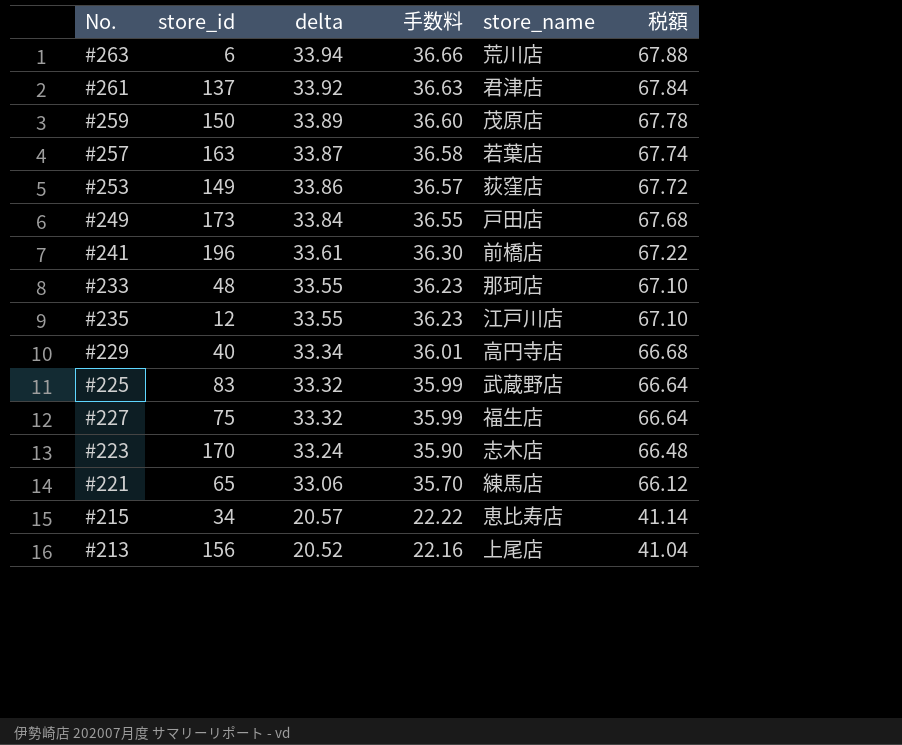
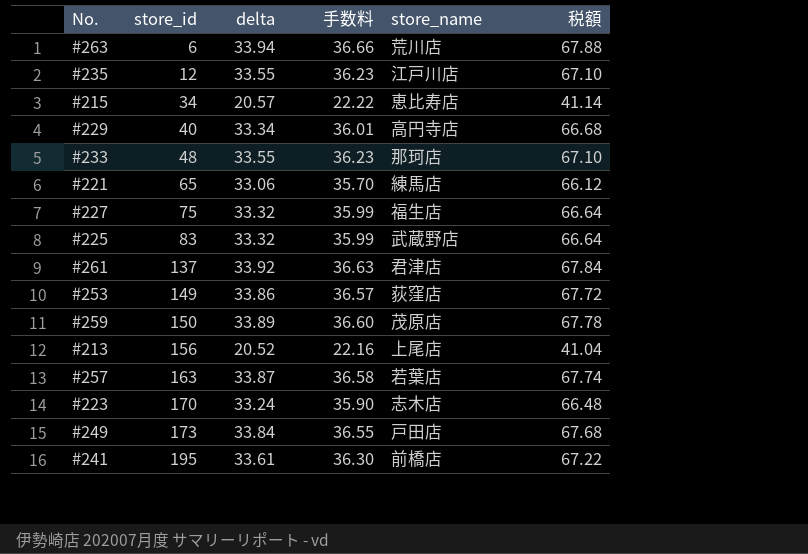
row order: delta descending -> store_id ascending
#241 | store_id: 196 -> 195

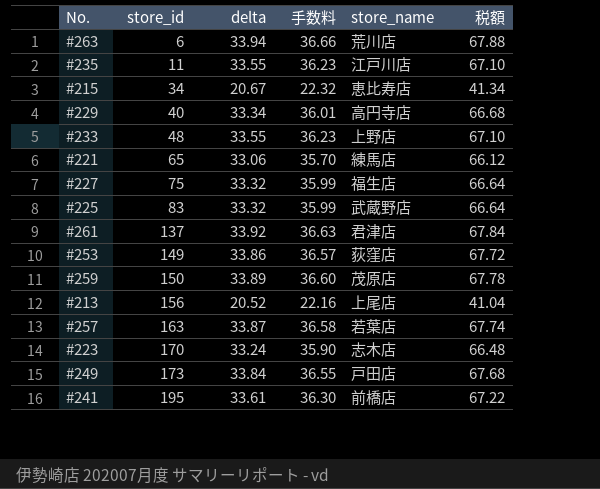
#235 | store_id: 12 -> 11
#215 | delta: 20.57 -> 20.67
#215 | 手数料: 22.22 -> 22.32
#215 | 税額: 41.14 -> 41.34
#233 | store_name: 那珂店 -> 上野店

